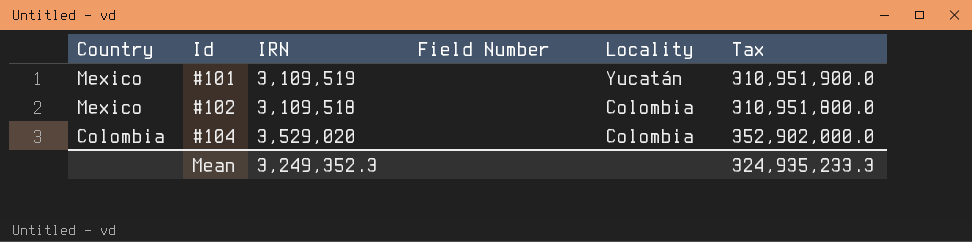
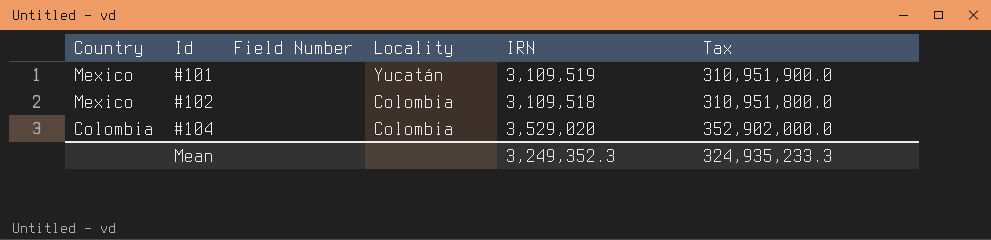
column IRN | position: 3 -> 5

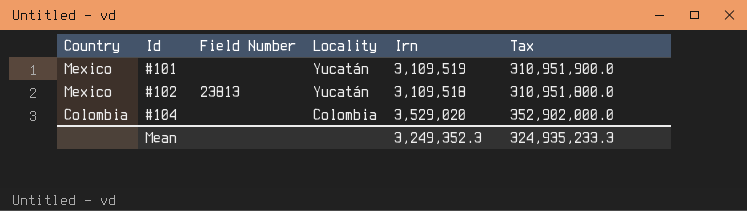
column name: IRN -> Irn
#102 | Field Number: none -> 23813
#102 | Locality: Colombia -> Yucatán

